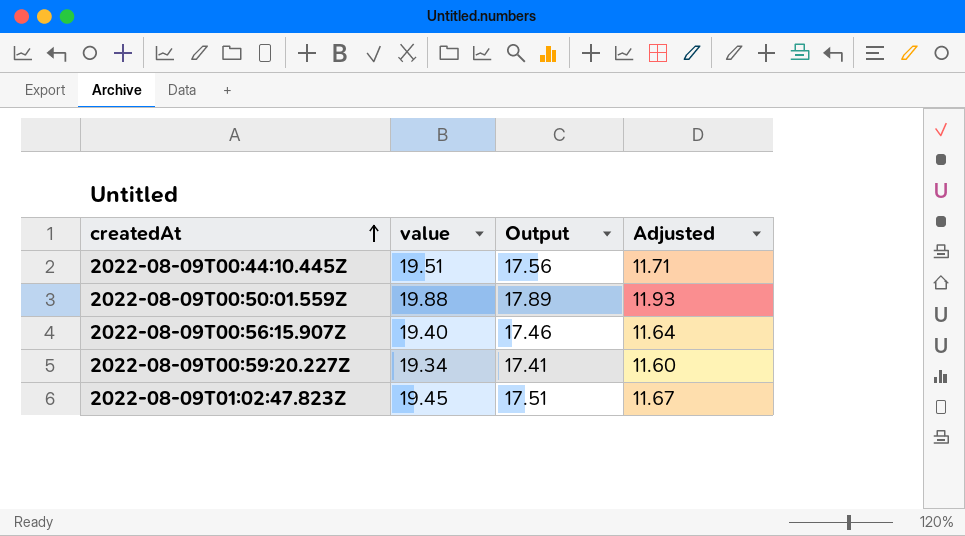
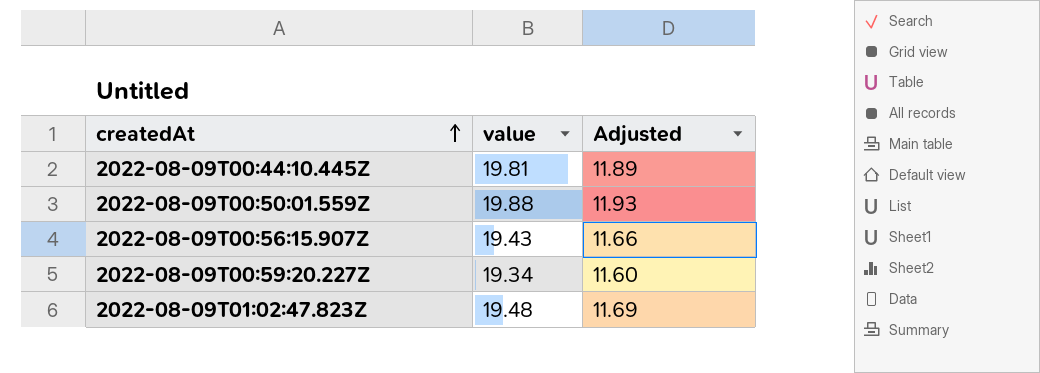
column Output | formula: [value] * 0.9 -> none
2022-08-09T00:44:10.445Z | value: 19.51 -> 19.81
2022-08-09T00:44:10.445Z | Adjusted: 11.71 -> 11.89
2022-08-09T00:56:15.907Z | value: 19.40 -> 19.43
2022-08-09T00:56:15.907Z | Adjusted: 11.64 -> 11.66
2022-08-09T01:02:47.823Z | value: 19.45 -> 19.48
2022-08-09T01:02:47.823Z | Adjusted: 11.67 -> 11.69

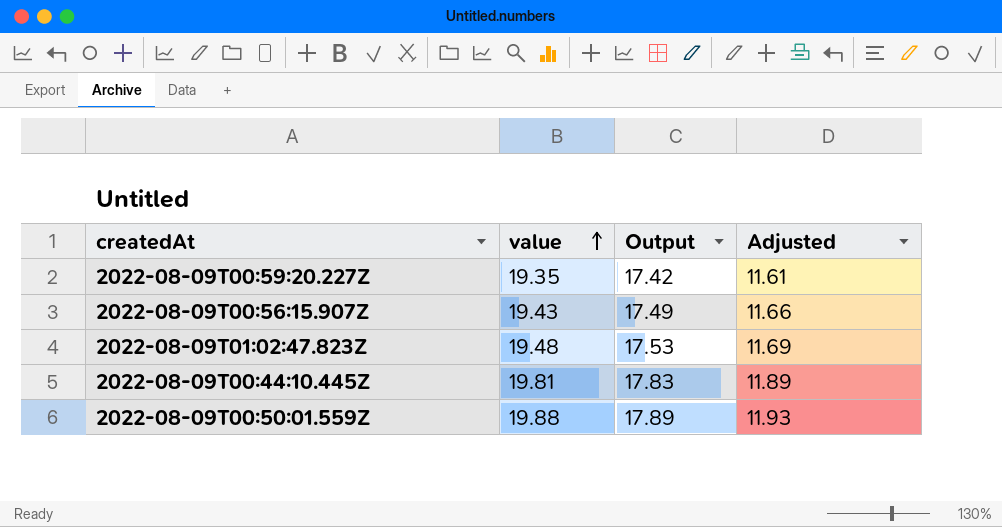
row order: createdAt ascending -> value ascending
column Output | formula: none -> [value] * 0.9
2022-08-09T00:59:20.227Z | value: 19.34 -> 19.35
2022-08-09T00:59:20.227Z | Adjusted: 11.60 -> 11.61

